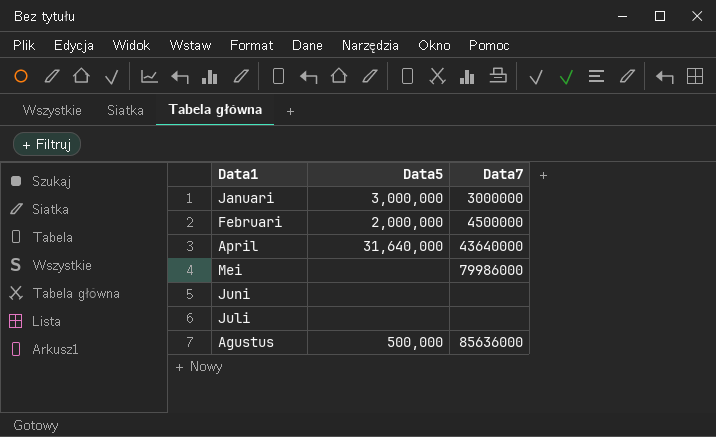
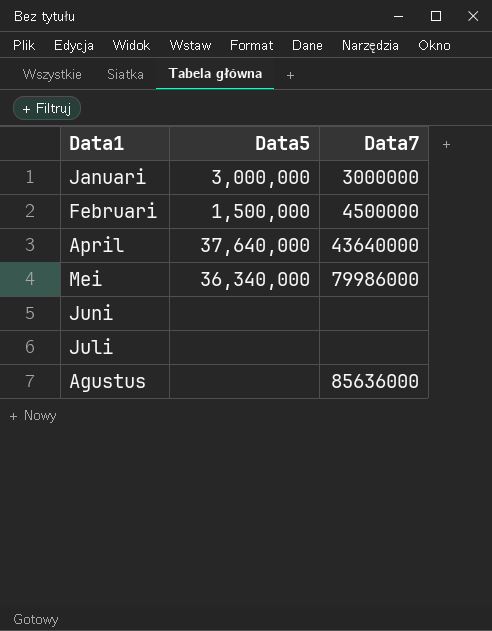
Februari | Data5: 2,000,000 -> 1,500,000
April | Data5: 31,640,000 -> 37,640,000
Mei | Data5: none -> 36,340,000
Agustus | Data5: 500,000 -> none

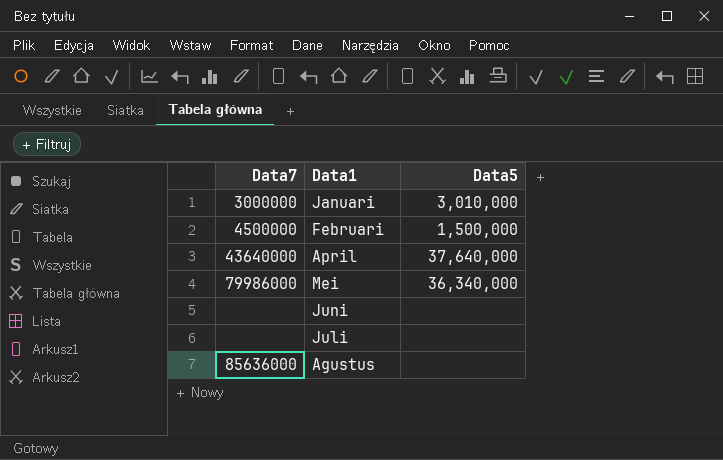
column Data7 | position: 3 -> 1
Januari | Data5: 3,000,000 -> 3,010,000

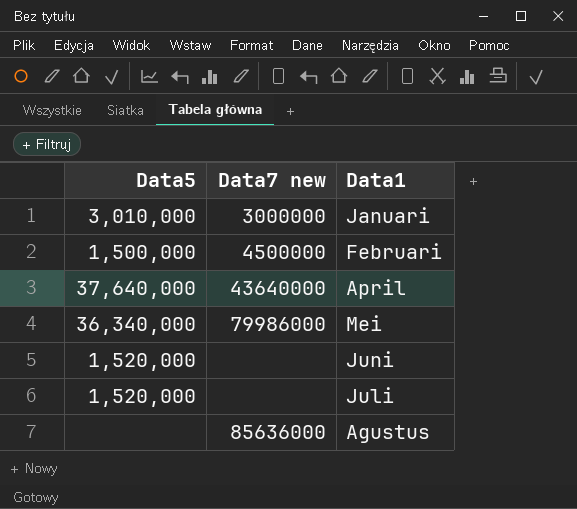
column Data5 | position: 3 -> 1
column name: Data7 -> Data7 new
Juni | Data5: none -> 1,520,000
Juli | Data5: none -> 1,520,000

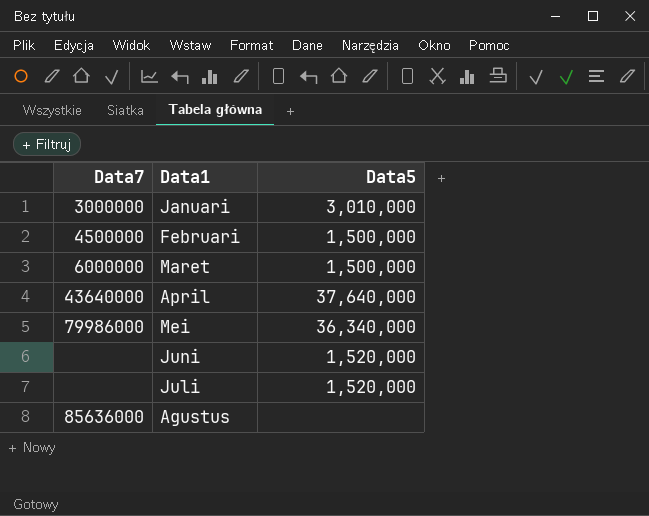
column name: Data7 new -> Data7
column Data5 | position: 1 -> 3
row Maret: none -> 6000000 | 1,500,000

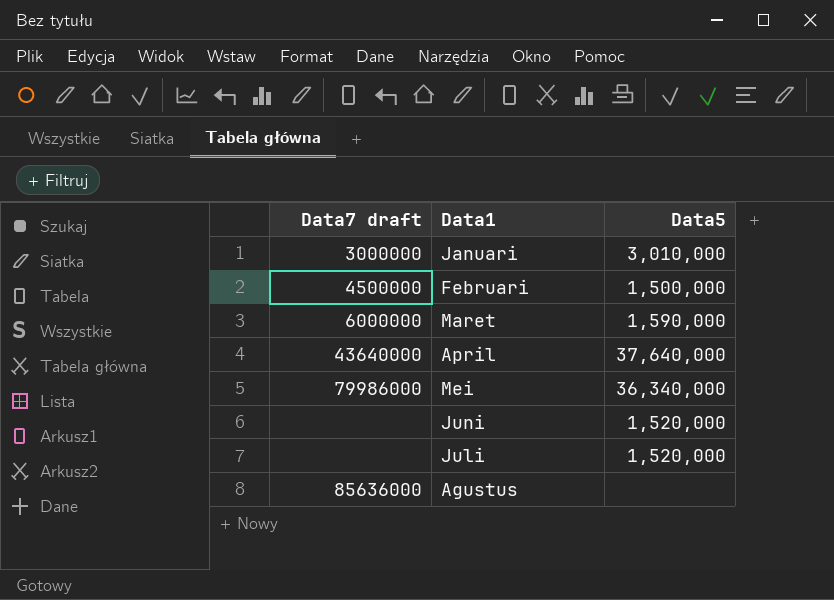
column name: Data7 -> Data7 draft
Maret | Data5: 1,500,000 -> 1,590,000

